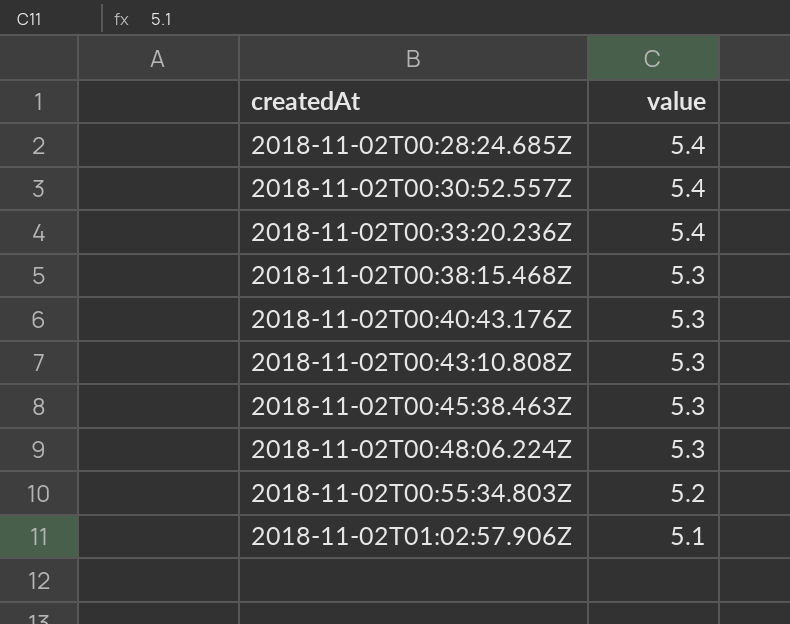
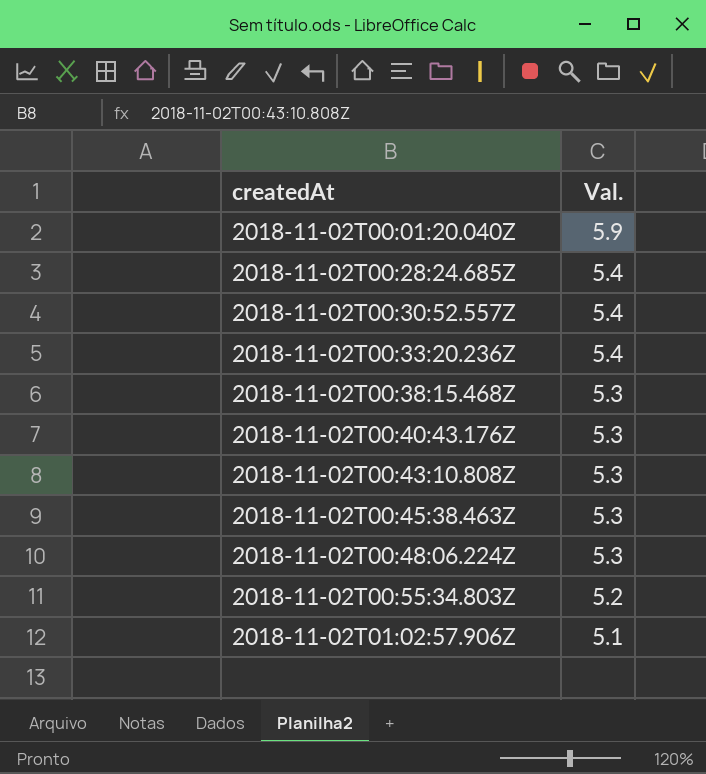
column name: value -> Val.
row 2018-11-02T00:01:20.040Z: none -> 5.9

